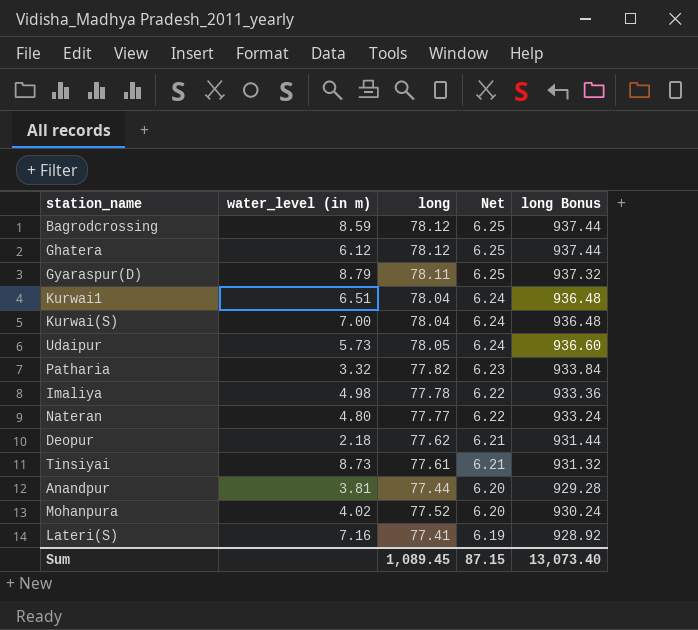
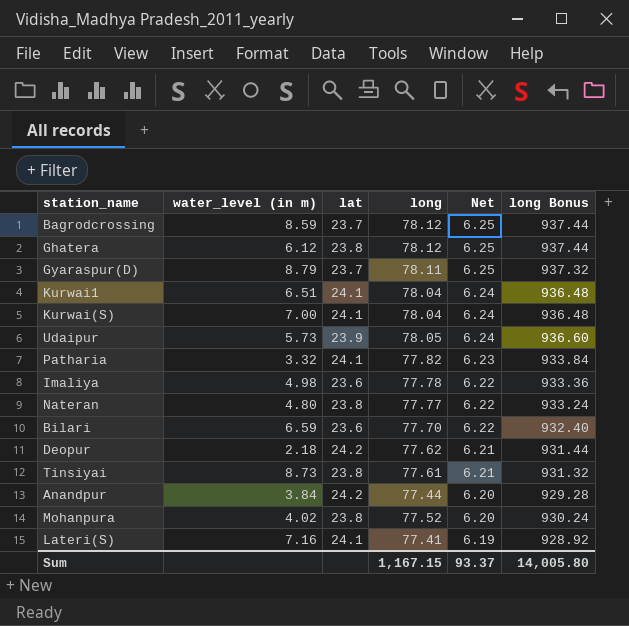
column lat | position: none -> 3
row Bilari: none -> 6.59 | 23.6 | 77.70 | 6.22 | 932.40
Anandpur | water_level (in m): 3.81 -> 3.84
Sum | long: 1,089.45 -> 1,167.15
Sum | Net: 87.15 -> 93.37
Sum | long Bonus: 13,073.40 -> 14,005.80

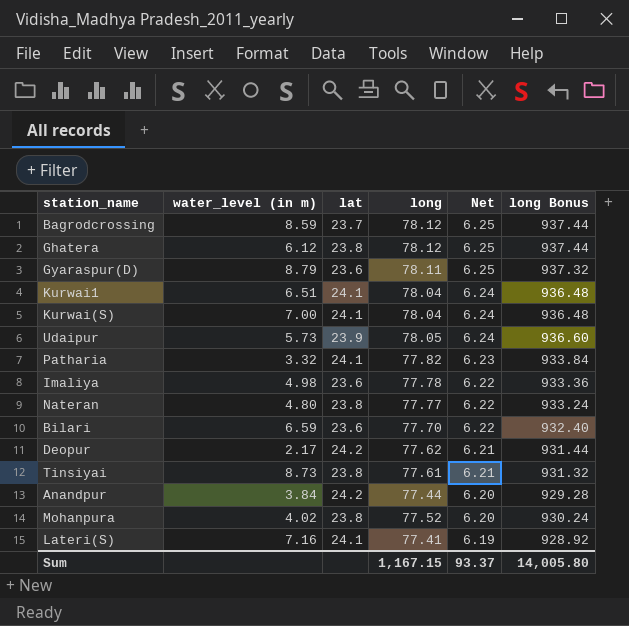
Gyaraspur(D) | lat: 23.7 -> 23.6
Deopur | water_level (in m): 2.18 -> 2.17

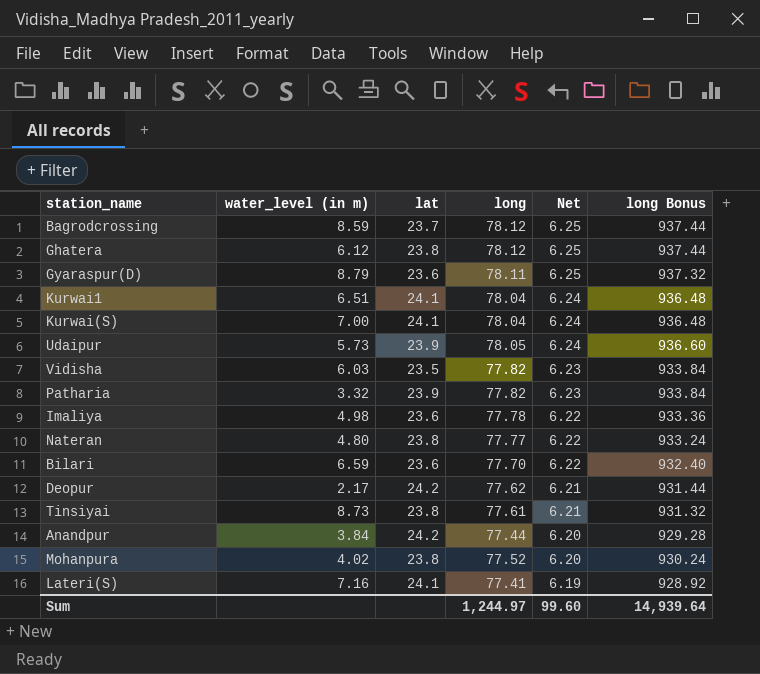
row Vidisha: none -> 6.03 | 23.5 | 77.82 | 6.23 | 933.84
Patharia | lat: 24.1 -> 23.9
Sum | long: 1,167.15 -> 1,244.97
Sum | Net: 93.37 -> 99.60
Sum | long Bonus: 14,005.80 -> 14,939.64

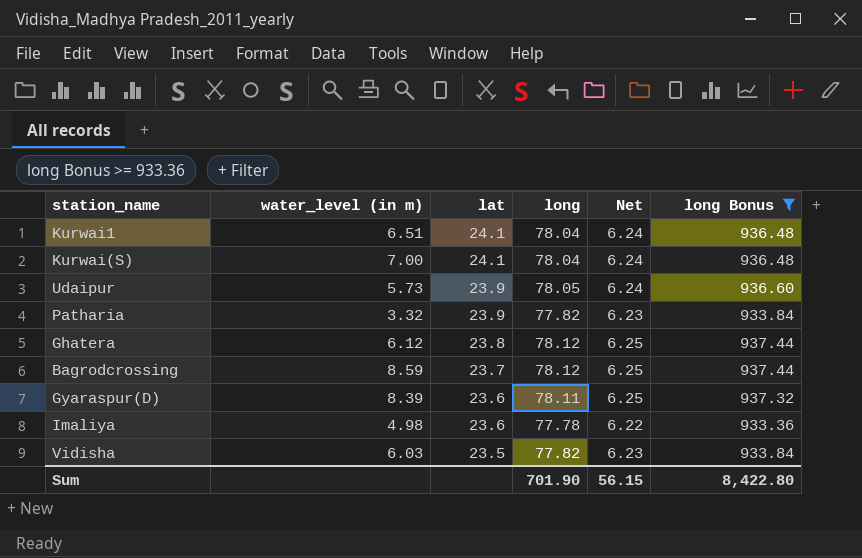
filter: none -> long Bonus >= 933.36
row order: Net descending -> lat descending
Gyaraspur(D) | water_level (in m): 8.79 -> 8.39
Sum | long: 1,244.97 -> 701.90
Sum | Net: 99.60 -> 56.15
Sum | long Bonus: 14,939.64 -> 8,422.80

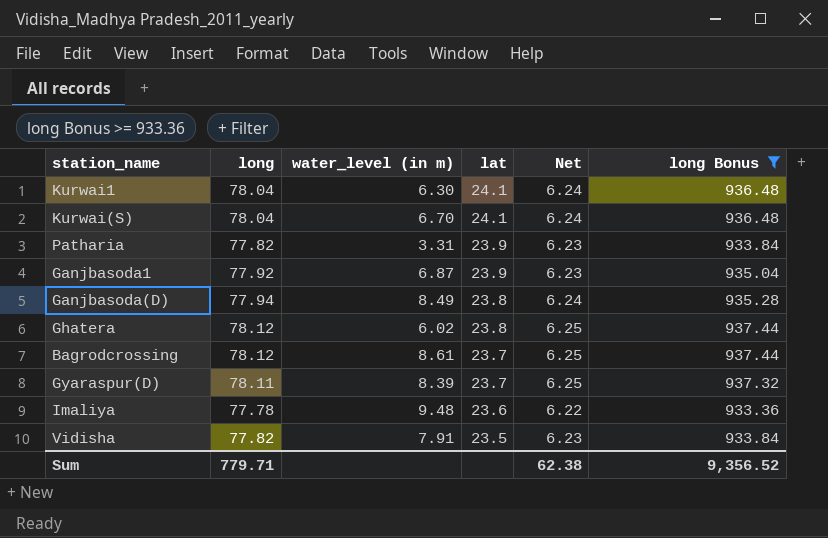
column long | position: 4 -> 2
row Udaipur: 5.73 | 23.9 | 78.05 | 6.24 | 936.60 -> none
Kurwai1 | water_level (in m): 6.51 -> 6.30
Kurwai(S) | water_level (in m): 7.00 -> 6.70
Patharia | water_level (in m): 3.32 -> 3.31
row Ganjbasoda1: none -> 77.92 | 6.87 | 23.9 | 6.23 | 935.04
row Ganjbasoda(D): none -> 77.94 | 8.49 | 23.8 | 6.24 | 935.28
Ghatera | water_level (in m): 6.12 -> 6.02
Bagrodcrossing | water_level (in m): 8.59 -> 8.61
Gyaraspur(D) | lat: 23.6 -> 23.7
Imaliya | water_level (in m): 4.98 -> 9.48
Vidisha | water_level (in m): 6.03 -> 7.91
Sum | long: 701.90 -> 779.71
Sum | Net: 56.15 -> 62.38
Sum | long Bonus: 8,422.80 -> 9,356.52

